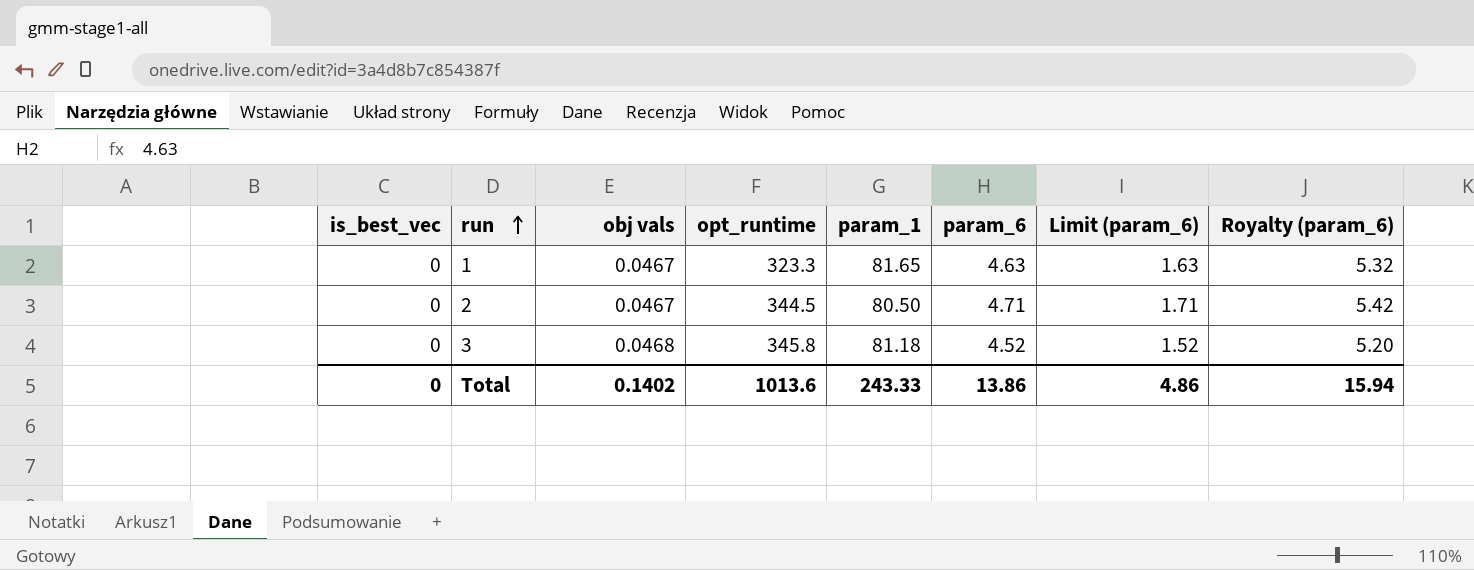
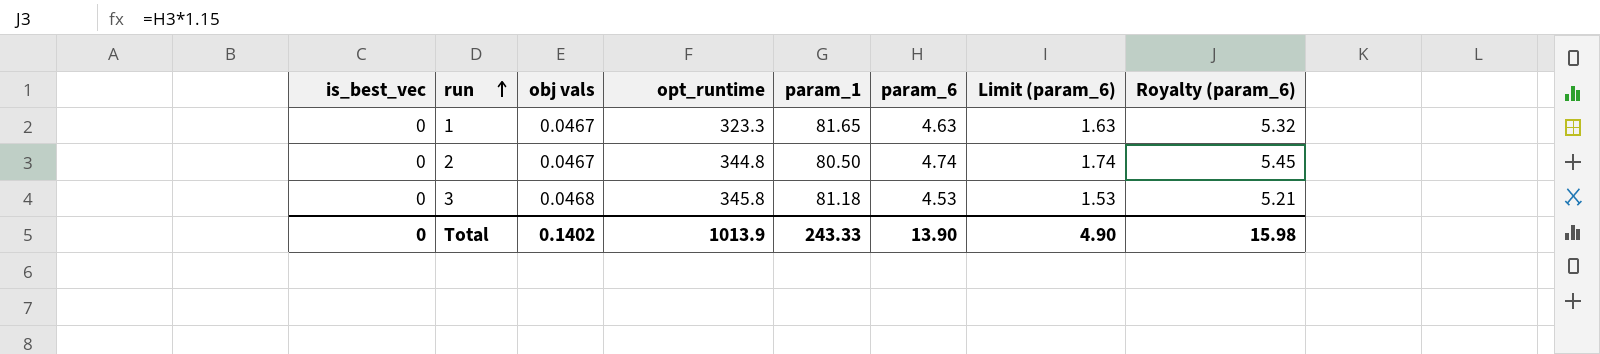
2 | opt_runtime: 344.5 -> 344.8
2 | param_6: 4.71 -> 4.74
2 | Limit (param_6): 1.71 -> 1.74
2 | Royalty (param_6): 5.42 -> 5.45
3 | param_6: 4.52 -> 4.53
3 | Limit (param_6): 1.52 -> 1.53
3 | Royalty (param_6): 5.20 -> 5.21
Total | opt_runtime: 1013.6 -> 1013.9
Total | param_6: 13.86 -> 13.90
Total | Limit (param_6): 4.86 -> 4.90
Total | Royalty (param_6): 15.94 -> 15.98

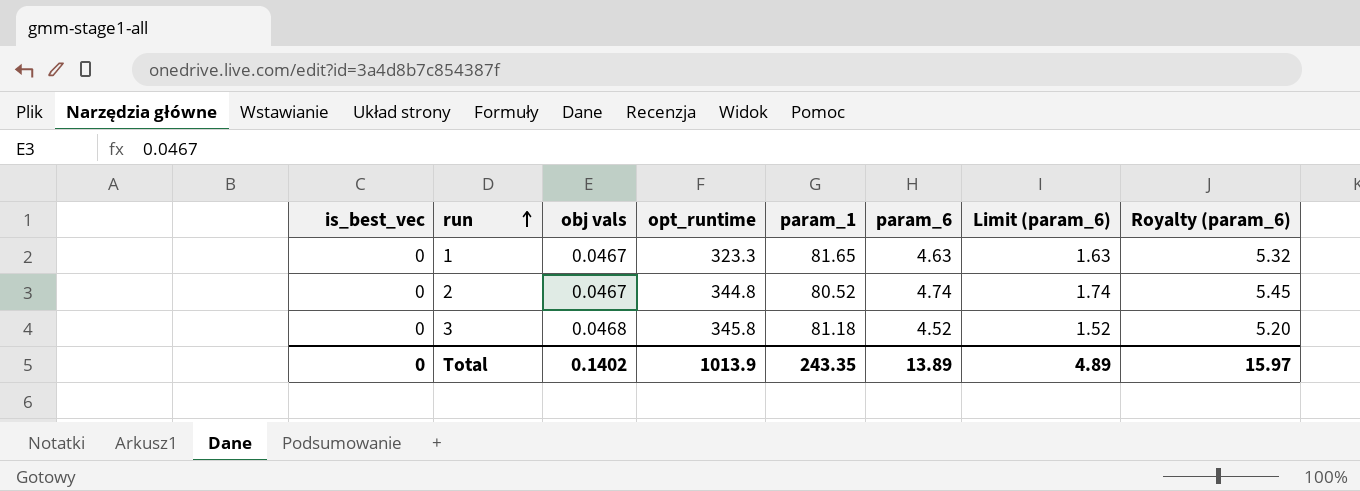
2 | param_1: 80.50 -> 80.52
3 | param_6: 4.53 -> 4.52
3 | Limit (param_6): 1.53 -> 1.52
3 | Royalty (param_6): 5.21 -> 5.20
Total | param_1: 243.33 -> 243.35
Total | param_6: 13.90 -> 13.89
Total | Limit (param_6): 4.90 -> 4.89
Total | Royalty (param_6): 15.98 -> 15.97

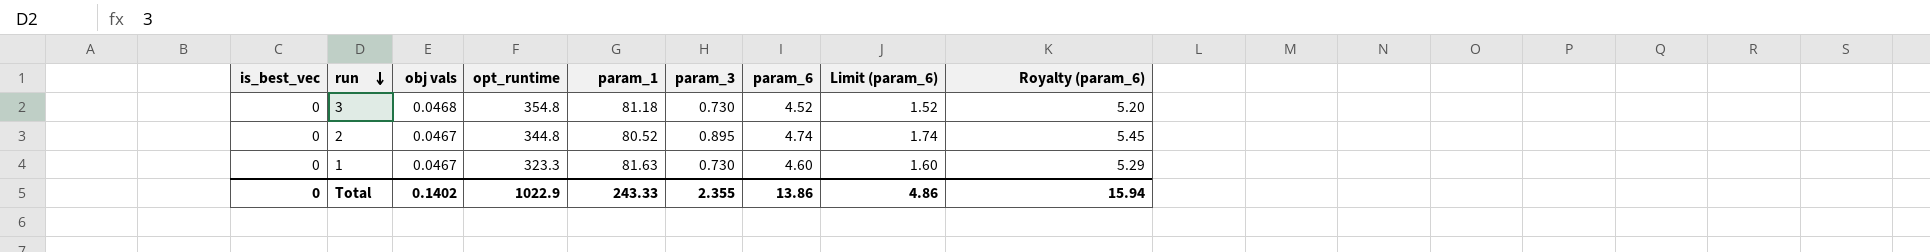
row order: run ascending -> run descending
column param_3 | position: none -> 6
3 | opt_runtime: 345.8 -> 354.8
1 | param_1: 81.65 -> 81.63
1 | param_6: 4.63 -> 4.60
1 | Limit (param_6): 1.63 -> 1.60
1 | Royalty (param_6): 5.32 -> 5.29
Total | opt_runtime: 1013.9 -> 1022.9
Total | param_1: 243.35 -> 243.33
Total | param_6: 13.89 -> 13.86
Total | Limit (param_6): 4.89 -> 4.86
Total | Royalty (param_6): 15.97 -> 15.94

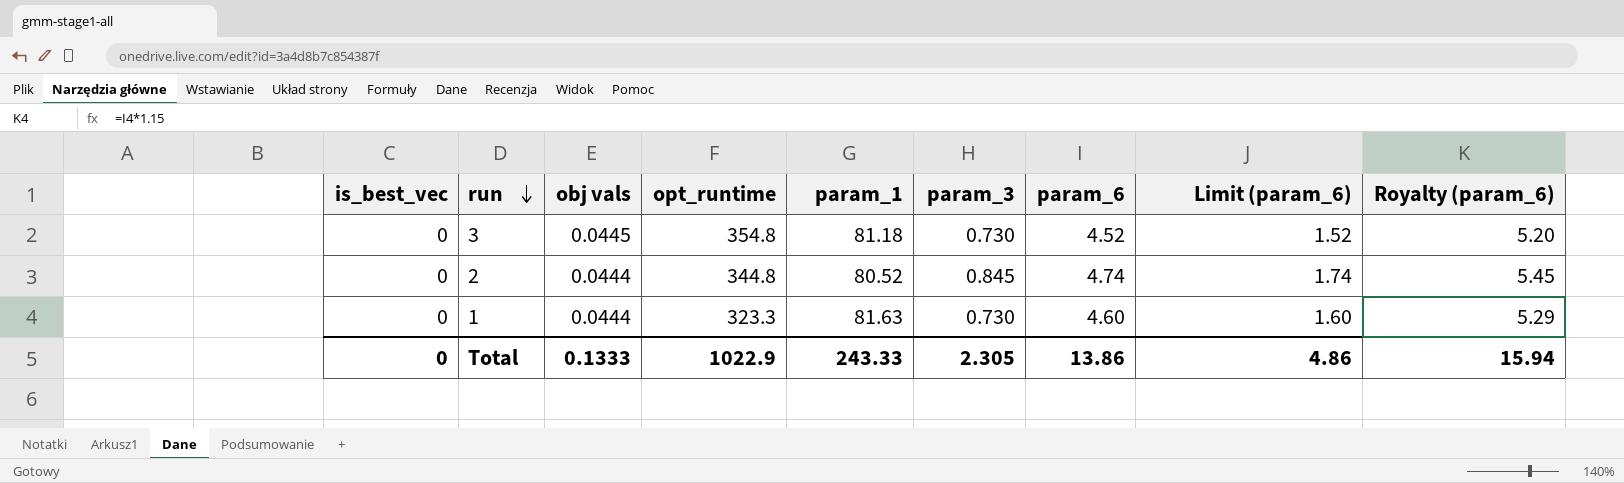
3 | obj vals: 0.0468 -> 0.0445
2 | obj vals: 0.0467 -> 0.0444
2 | param_3: 0.895 -> 0.845
1 | obj vals: 0.0467 -> 0.0444
Total | obj vals: 0.1402 -> 0.1333
Total | param_3: 2.355 -> 2.305

